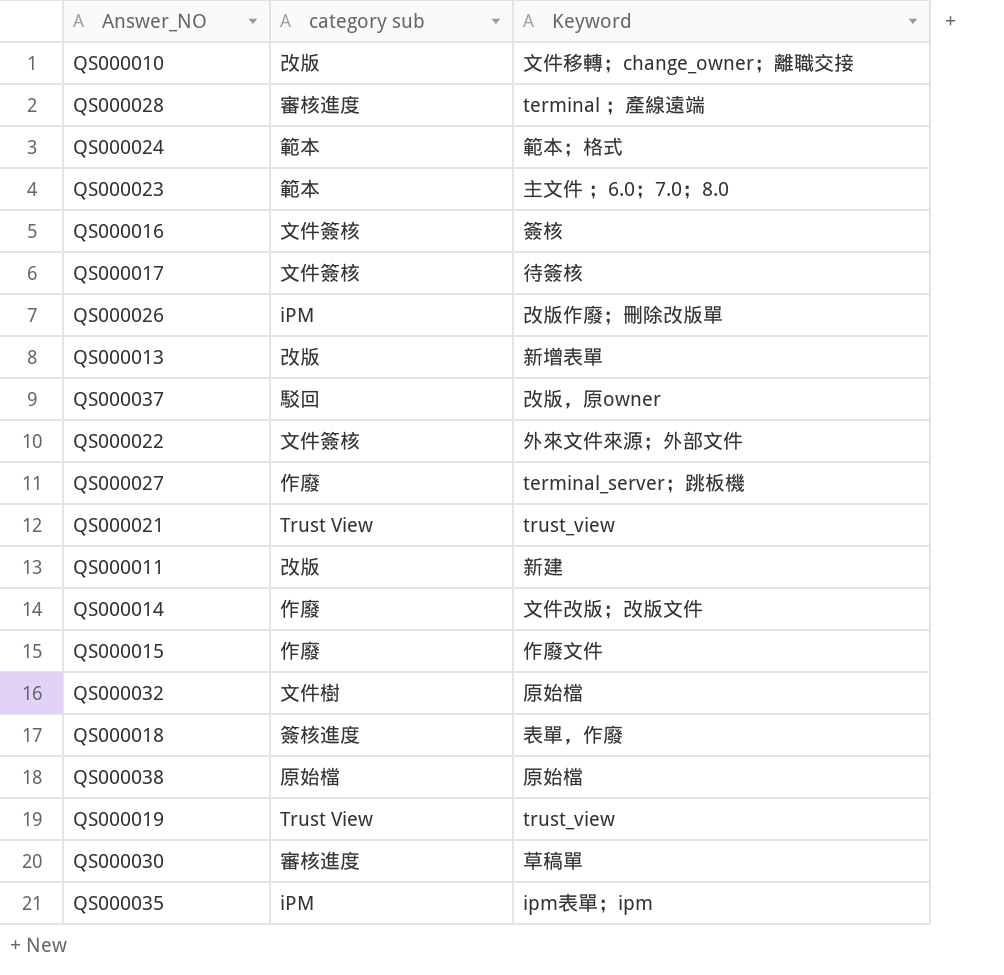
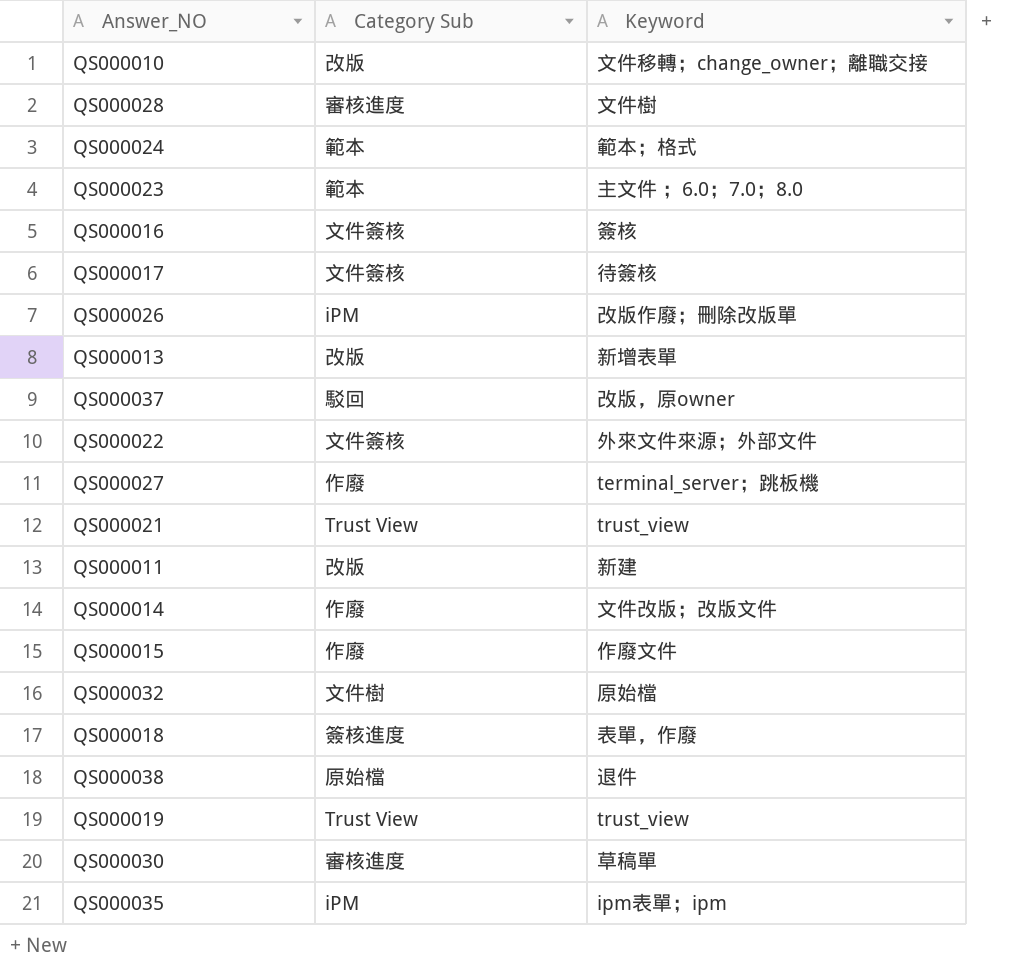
column name: category sub -> Category Sub
QS000028 | Keyword: terminal ；產線遠端 -> 文件樹
QS000038 | Keyword: 原始檔 -> 退件

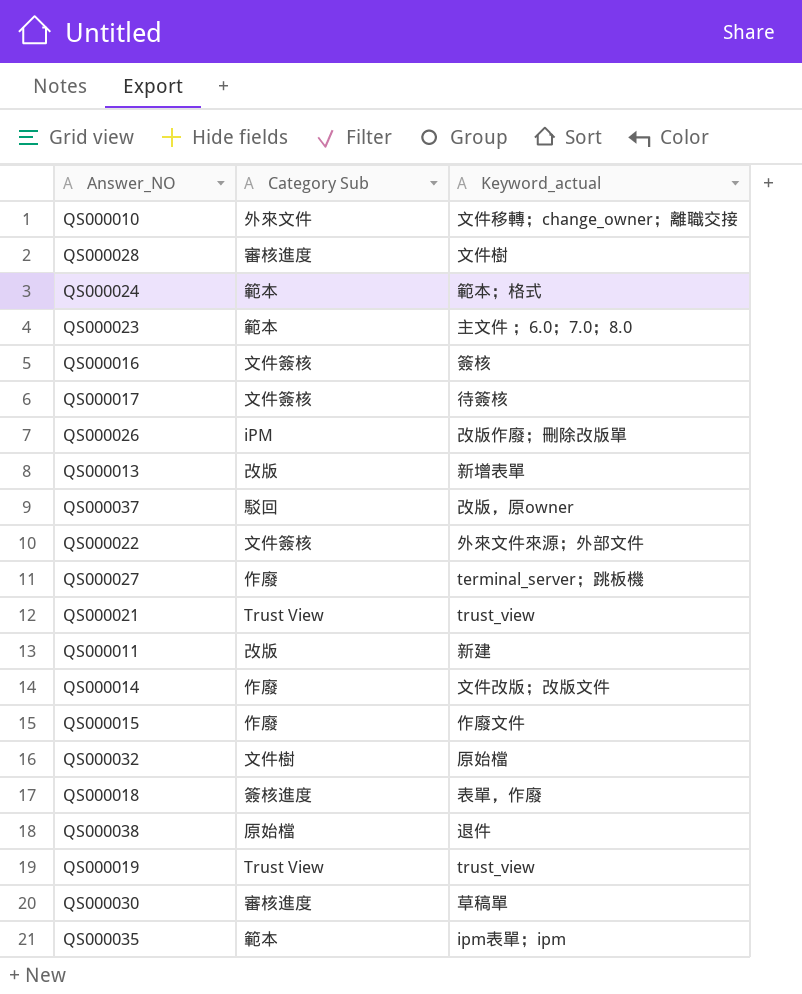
column name: Keyword -> Keyword_actual
QS000010 | Category Sub: 改版 -> 外來文件
QS000035 | Category Sub: iPM -> 範本

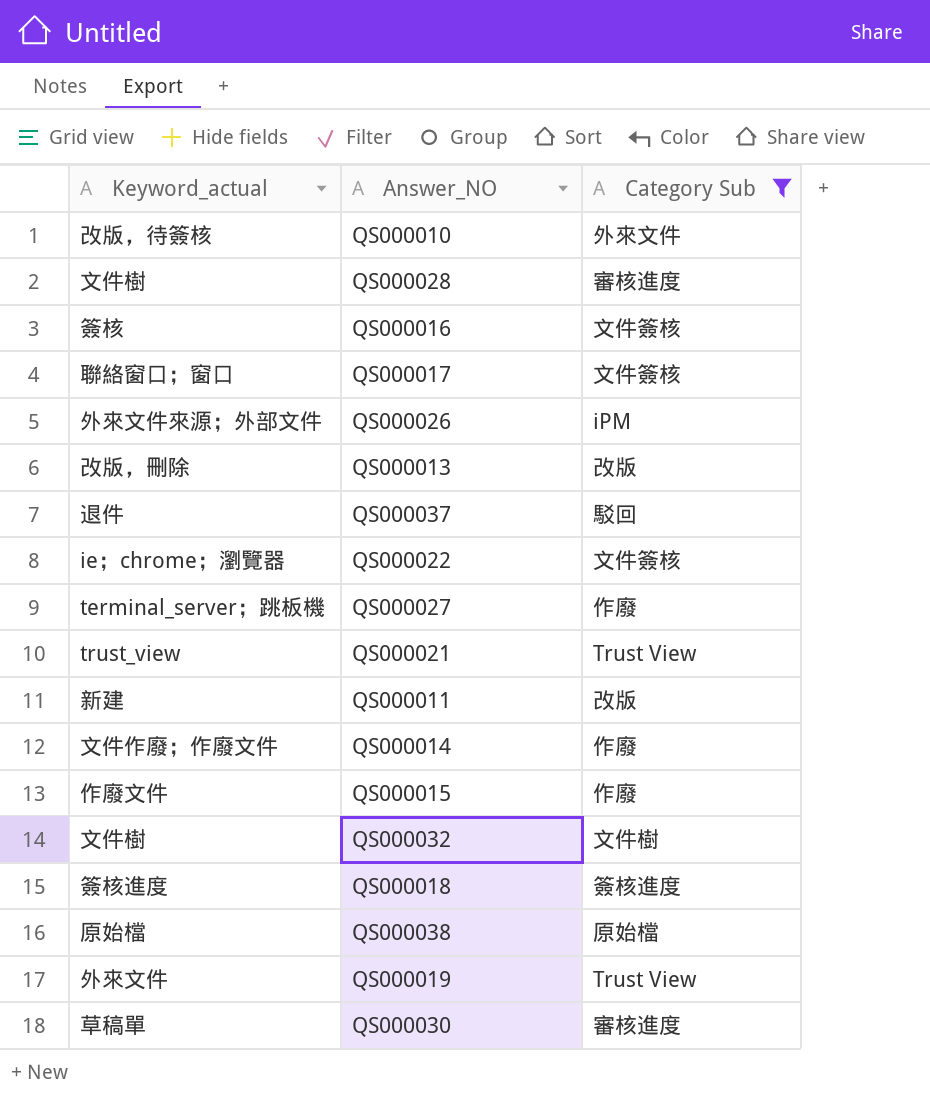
filter: none -> Category Sub != 範本
column Keyword_actual | position: 3 -> 1
QS000010 | Keyword_actual: 文件移轉；change_owner；離職交接 -> 改版，待簽核
QS000017 | Keyword_actual: 待簽核 -> 聯絡窗口；窗口
QS000026 | Keyword_actual: 改版作廢；刪除改版單 -> 外來文件來源；外部文件
QS000013 | Keyword_actual: 新增表單 -> 改版，刪除
QS000037 | Keyword_actual: 改版，原owner -> 退件
QS000022 | Keyword_actual: 外來文件來源；外部文件 -> ie；chrome；瀏覽器
QS000014 | Keyword_actual: 文件改版；改版文件 -> 文件作廢；作廢文件
QS000032 | Keyword_actual: 原始檔 -> 文件樹
QS000018 | Keyword_actual: 表單，作廢 -> 簽核進度
QS000038 | Keyword_actual: 退件 -> 原始檔
QS000019 | Keyword_actual: trust_view -> 外來文件

